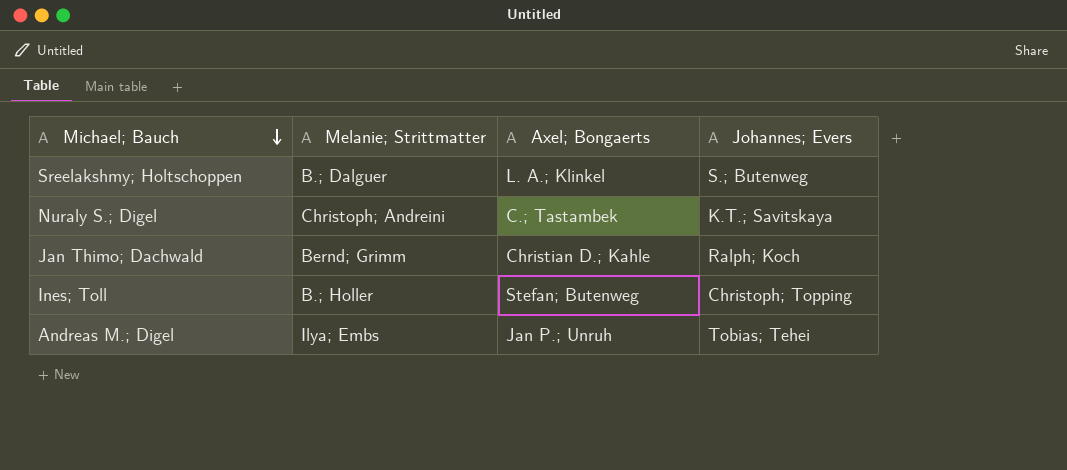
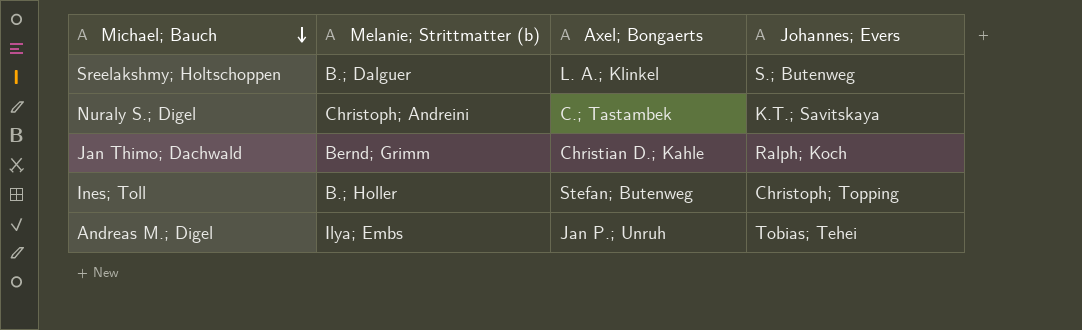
column name: Melanie; Strittmatter -> Melanie; Strittmatter (b)

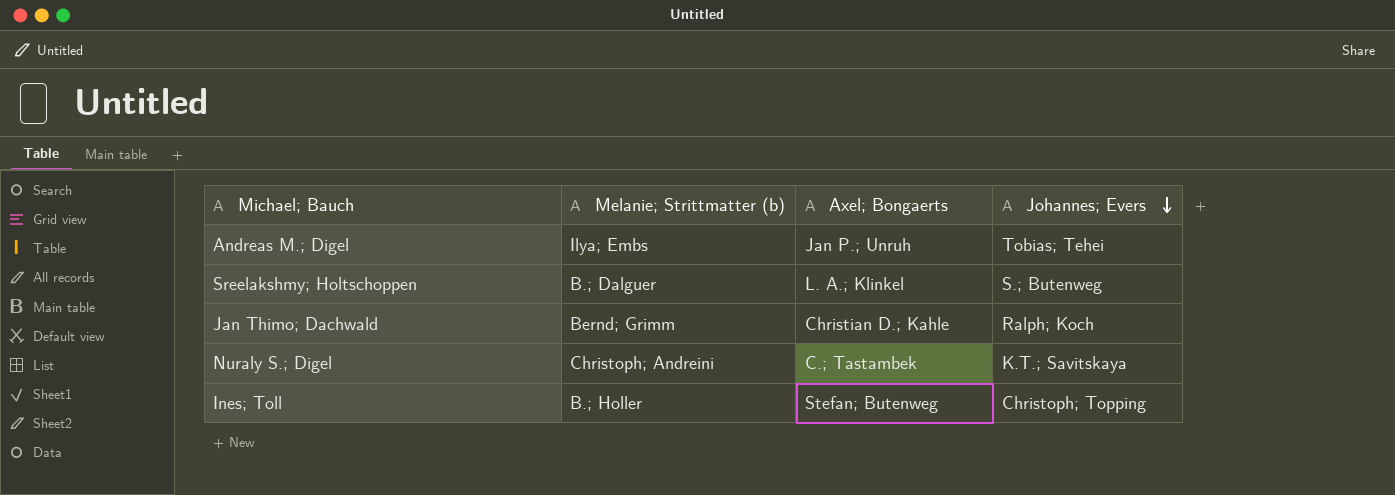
row order: Michael; Bauch descending -> Johannes; Evers descending

